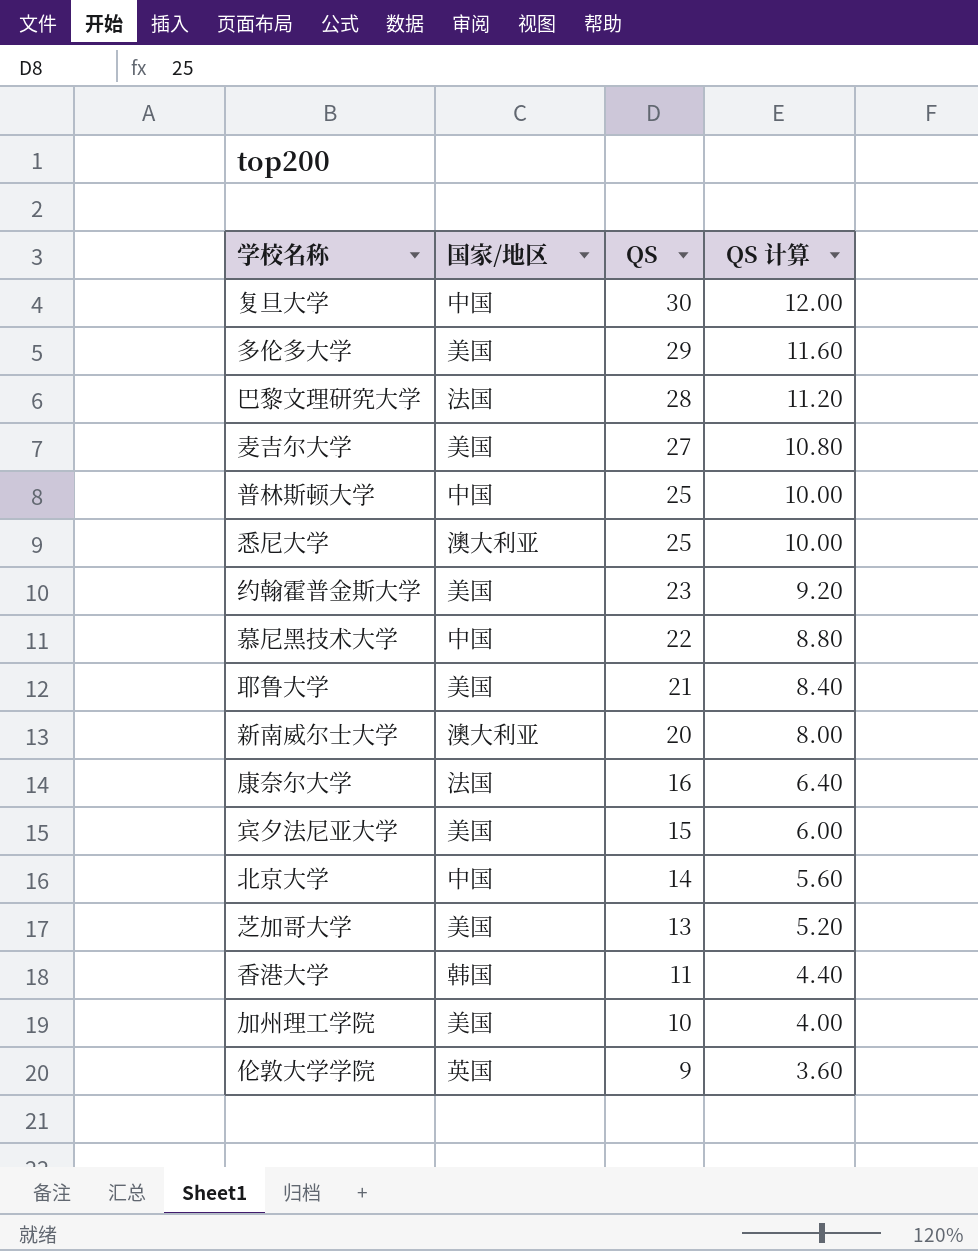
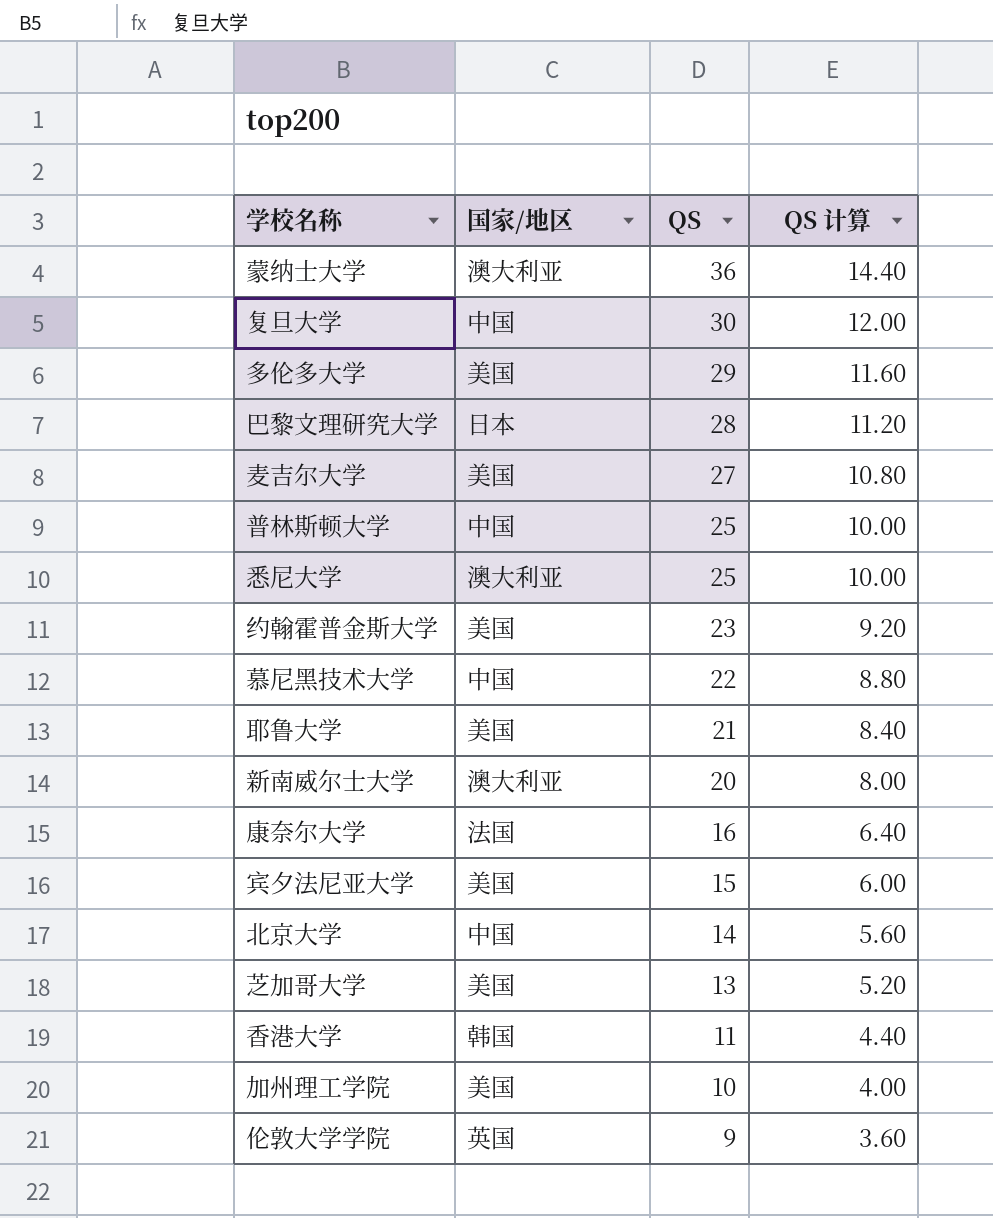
row 蒙纳士大学: none -> 澳大利亚 | 36 | 14.40
巴黎文理研究大学 | 国家/地区: 法国 -> 日本

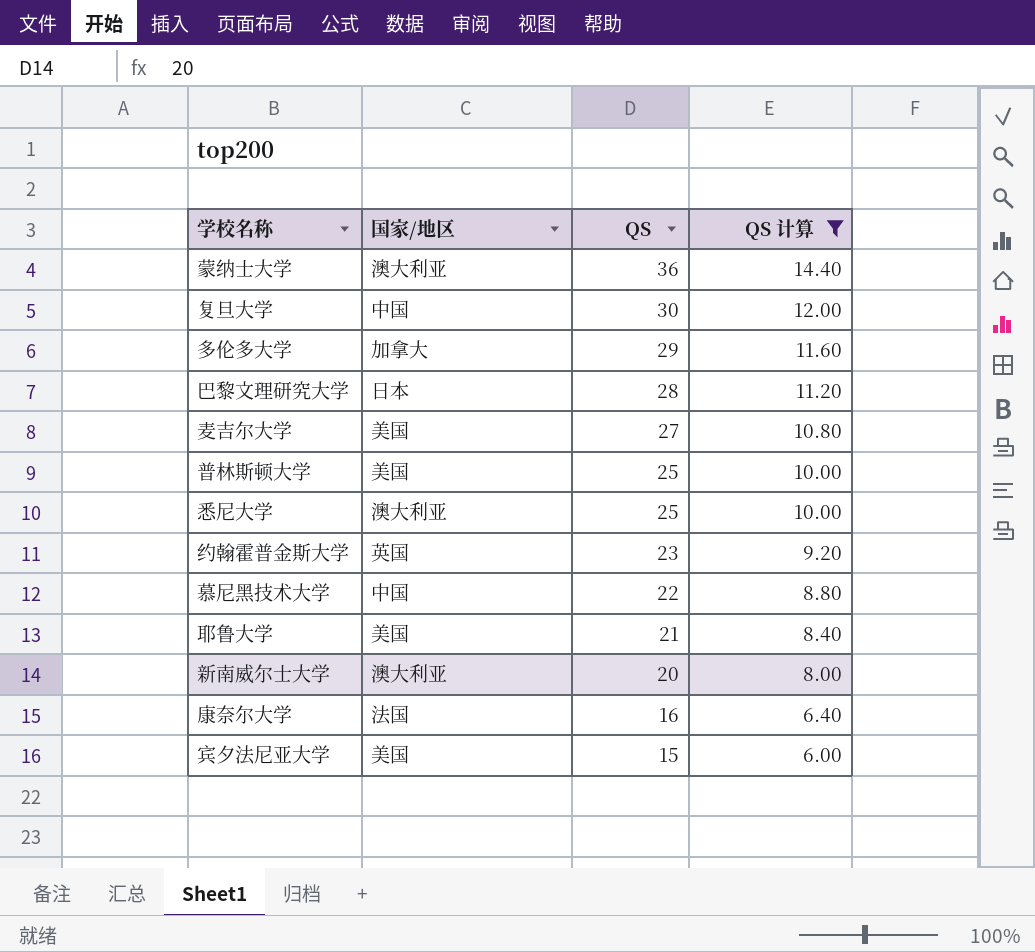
filter: none -> QS 计算 >= 6.00
多伦多大学 | 国家/地区: 美国 -> 加拿大
普林斯顿大学 | 国家/地区: 中国 -> 美国
约翰霍普金斯大学 | 国家/地区: 美国 -> 英国

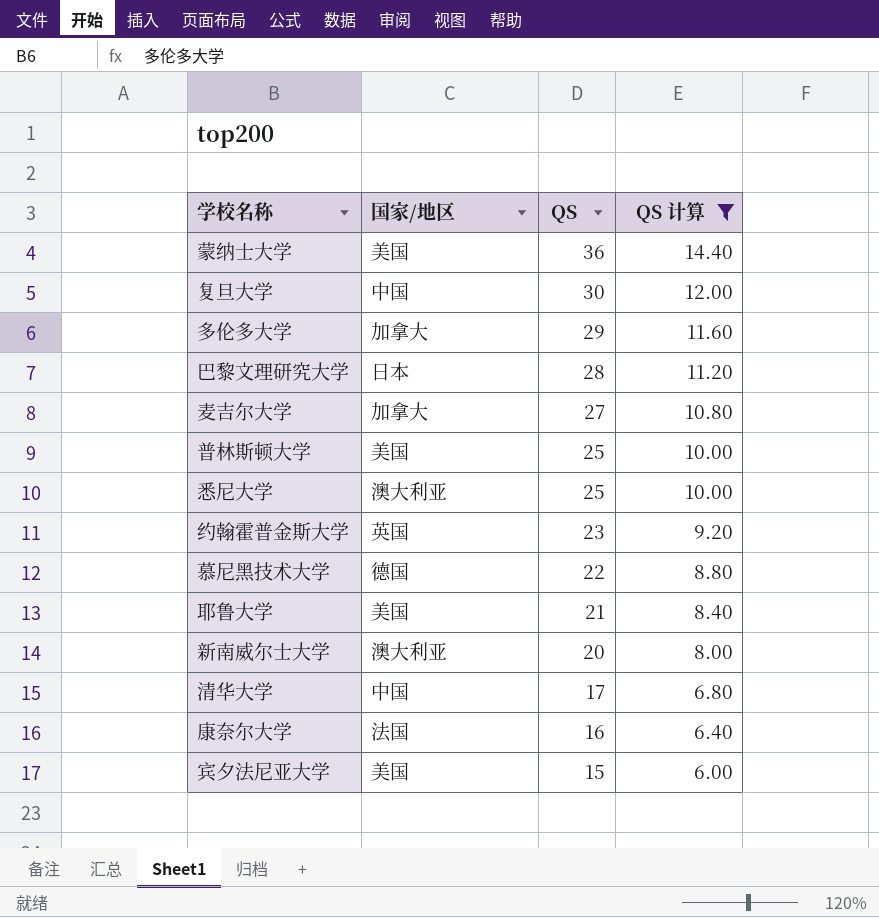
蒙纳士大学 | 国家/地区: 澳大利亚 -> 美国
麦吉尔大学 | 国家/地区: 美国 -> 加拿大
慕尼黑技术大学 | 国家/地区: 中国 -> 德国
row 清华大学: none -> 中国 | 17 | 6.80

